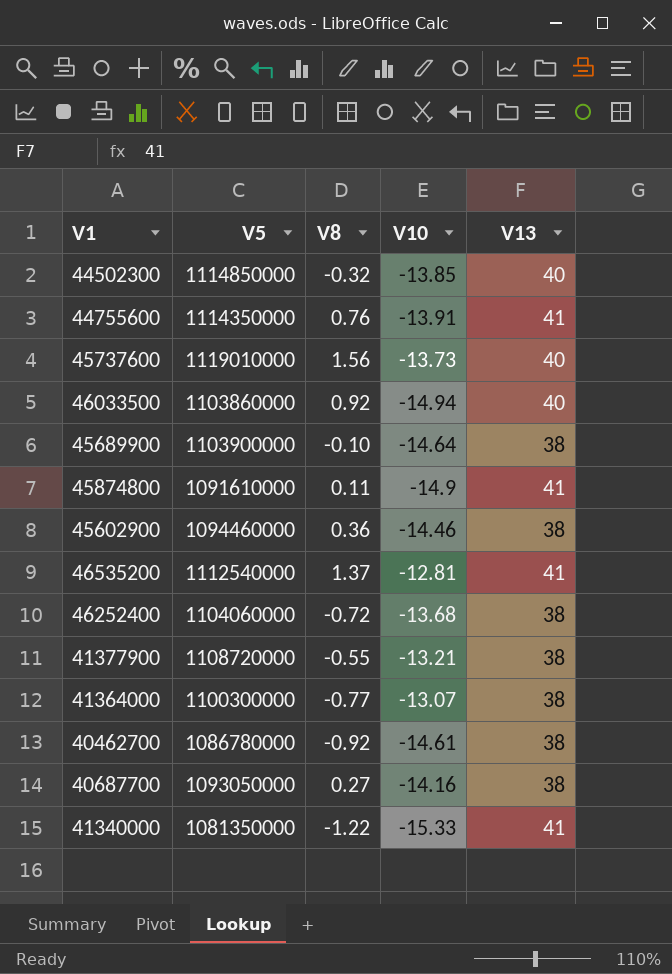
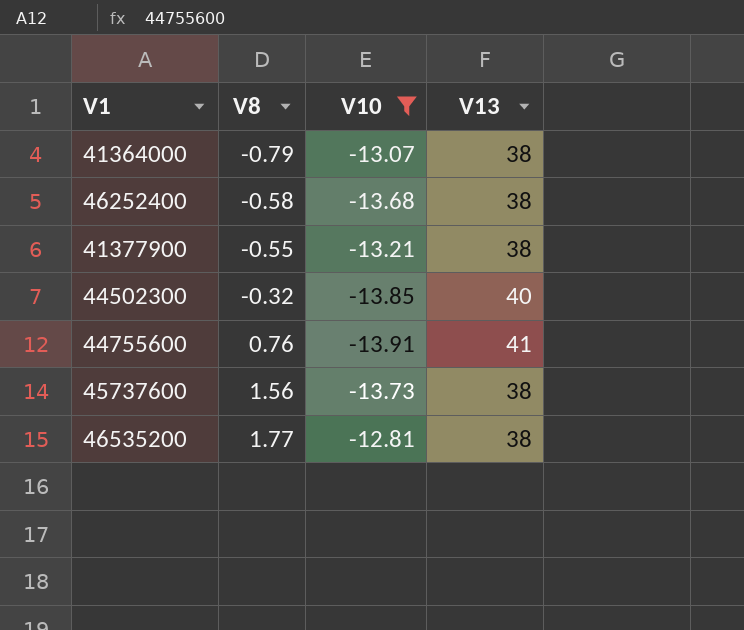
filter: none -> V10 >= -13.91
row order: none -> V8 ascending
column V5 | position: 2 -> none
41364000 | V8: -0.77 -> -0.79
46252400 | V8: -0.72 -> -0.58
45737600 | V13: 40 -> 38
46535200 | V8: 1.37 -> 1.77
46535200 | V13: 41 -> 38

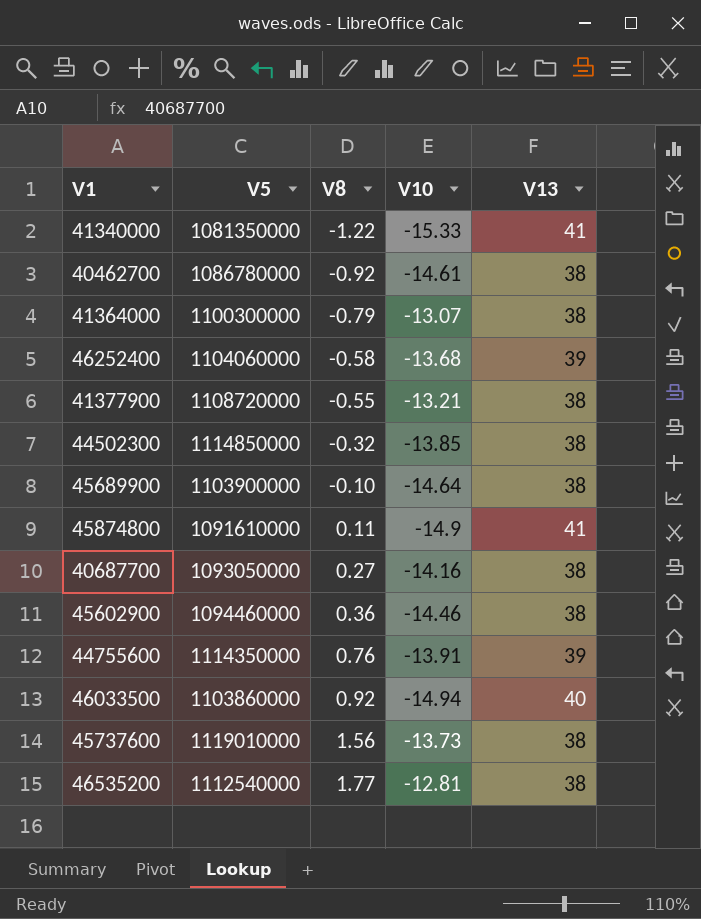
filter: V10 >= -13.91 -> none
column V5 | position: none -> 2
46252400 | V13: 38 -> 39
44502300 | V13: 40 -> 38
44755600 | V13: 41 -> 39

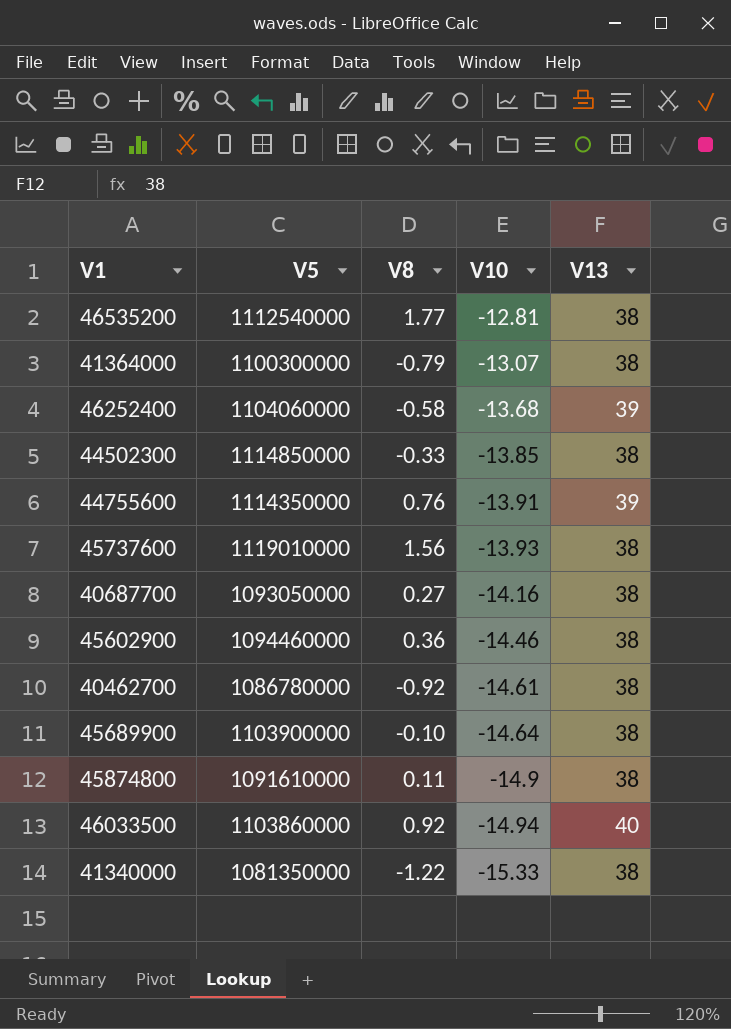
row order: V8 ascending -> V10 descending
row 41377900: 1108720000 | -0.55 | -13.21 | 38 -> none
44502300 | V8: -0.32 -> -0.33
45737600 | V10: -13.73 -> -13.93
45874800 | V13: 41 -> 38
41340000 | V13: 41 -> 38

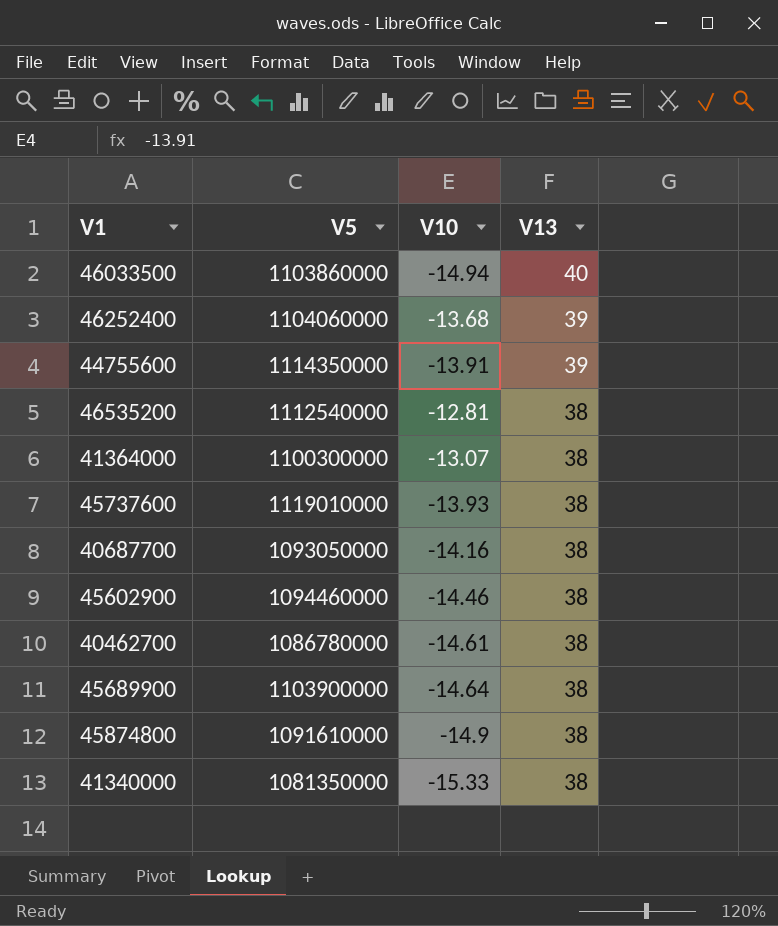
row order: V10 descending -> V13 descending
column V8 | position: 3 -> none
row 44502300: 1114850000 | -0.33 | -13.85 | 38 -> none

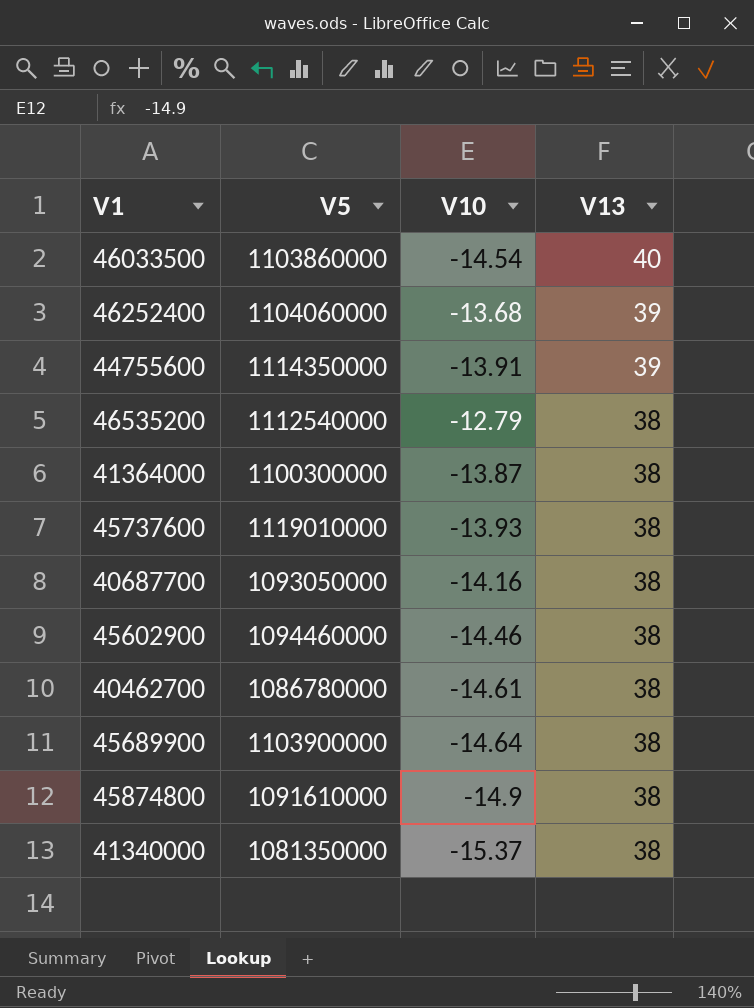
46033500 | V10: -14.94 -> -14.54
46535200 | V10: -12.81 -> -12.79
41364000 | V10: -13.07 -> -13.87
41340000 | V10: -15.33 -> -15.37

